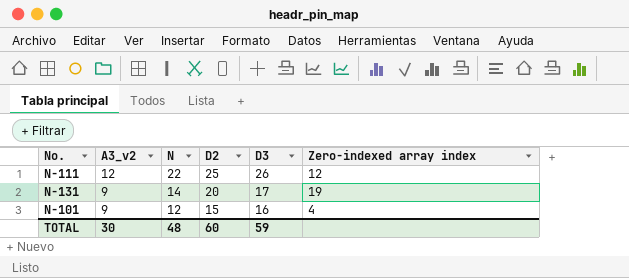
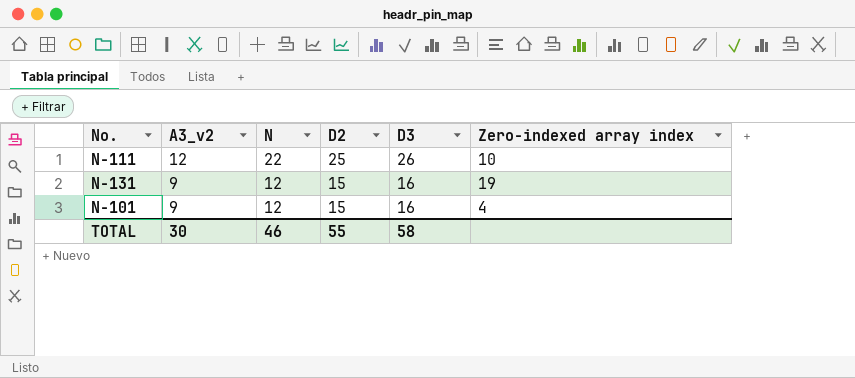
N-111 | Zero-indexed array index: 12 -> 10
N-131 | N: 14 -> 12
N-131 | D2: 20 -> 15
N-131 | D3: 17 -> 16
TOTAL | N: 48 -> 46
TOTAL | D2: 60 -> 55
TOTAL | D3: 59 -> 58

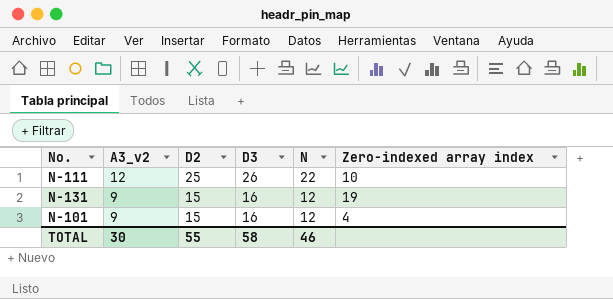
column N | position: 3 -> 5

